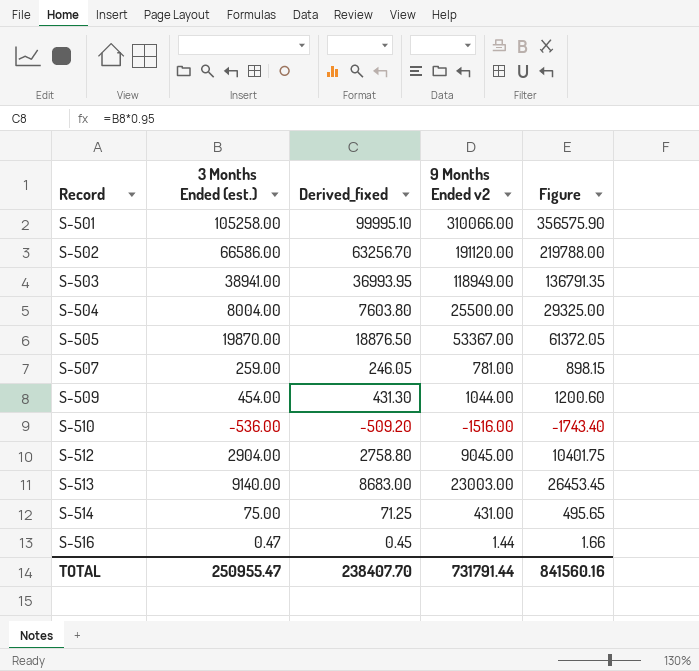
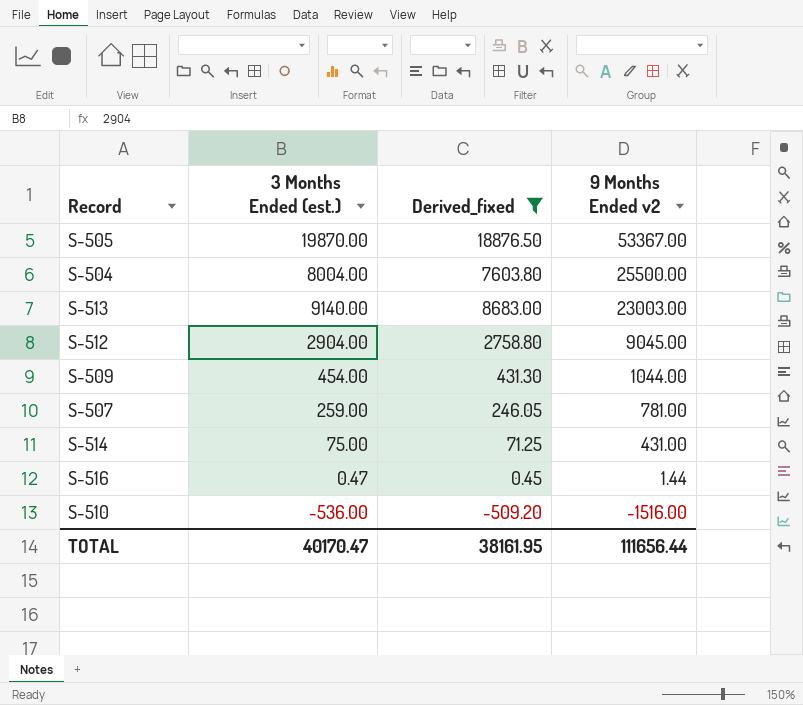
filter: none -> Derived_fixed <= 18876.50
row order: Record ascending -> 9 Months Ended v2 descending
column Figure | formula: [9 Months Ended v2] * 1.15 -> none
TOTAL | 3 Months Ended (est.): 250955.47 -> 40170.47
TOTAL | Derived_fixed: 238407.70 -> 38161.95
TOTAL | 9 Months Ended v2: 731791.44 -> 111656.44

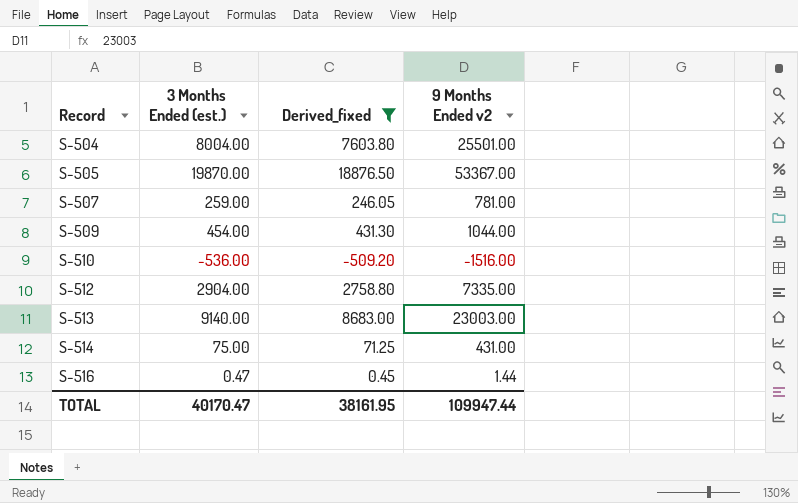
row order: 9 Months Ended v2 descending -> Record ascending
S-504 | 9 Months Ended v2: 25500.00 -> 25501.00
S-512 | 9 Months Ended v2: 9045.00 -> 7335.00
TOTAL | 9 Months Ended v2: 111656.44 -> 109947.44

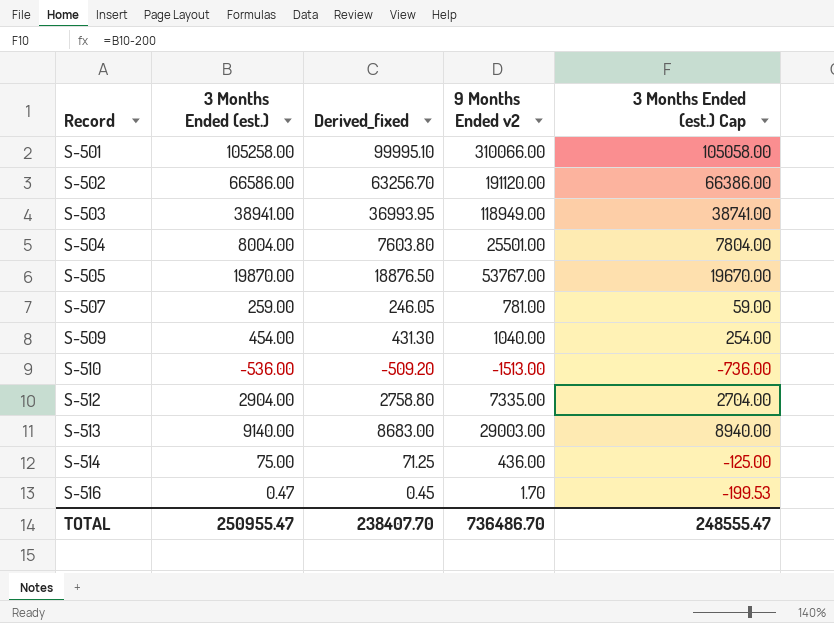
filter: Derived_fixed <= 18876.50 -> none
column 3 Months Ended (est.) Cap | formula: none -> [3 Months Ended (est.)] - 200
S-505 | 9 Months Ended v2: 53367.00 -> 53767.00
S-509 | 9 Months Ended v2: 1044.00 -> 1040.00
S-510 | 9 Months Ended v2: -1516.00 -> -1513.00
S-513 | 9 Months Ended v2: 23003.00 -> 29003.00
S-514 | 9 Months Ended v2: 431.00 -> 436.00
S-516 | 9 Months Ended v2: 1.44 -> 1.70
TOTAL | 3 Months Ended (est.): 40170.47 -> 250955.47
TOTAL | Derived_fixed: 38161.95 -> 238407.70
TOTAL | 9 Months Ended v2: 109947.44 -> 736486.70

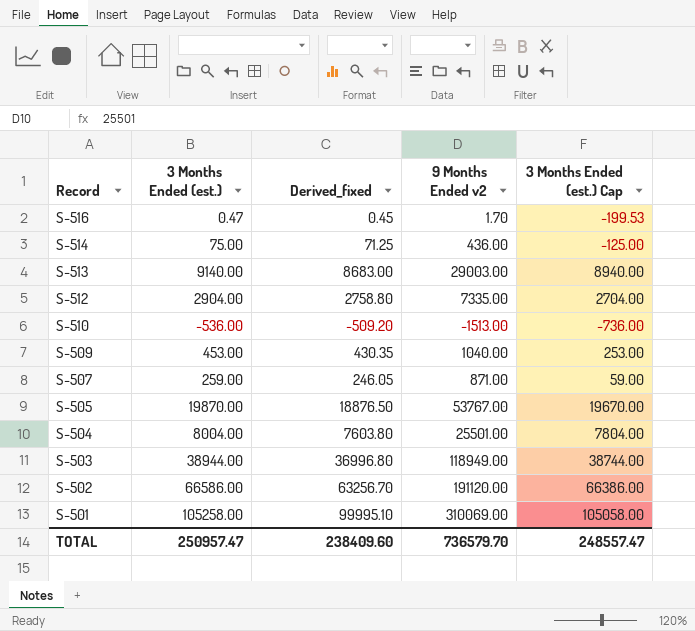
row order: Record ascending -> Record descending
S-509 | 3 Months Ended (est.): 454.00 -> 453.00
S-509 | Derived_fixed: 431.30 -> 430.35
S-509 | 3 Months Ended (est.) Cap: 254.00 -> 253.00
S-507 | 9 Months Ended v2: 781.00 -> 871.00
S-503 | 3 Months Ended (est.): 38941.00 -> 38944.00
S-503 | Derived_fixed: 36993.95 -> 36996.80
S-503 | 3 Months Ended (est.) Cap: 38741.00 -> 38744.00
S-501 | 9 Months Ended v2: 310066.00 -> 310069.00
TOTAL | 3 Months Ended (est.): 250955.47 -> 250957.47
TOTAL | Derived_fixed: 238407.70 -> 238409.60
TOTAL | 9 Months Ended v2: 736486.70 -> 736579.70
TOTAL | 3 Months Ended (est.) Cap: 248555.47 -> 248557.47

